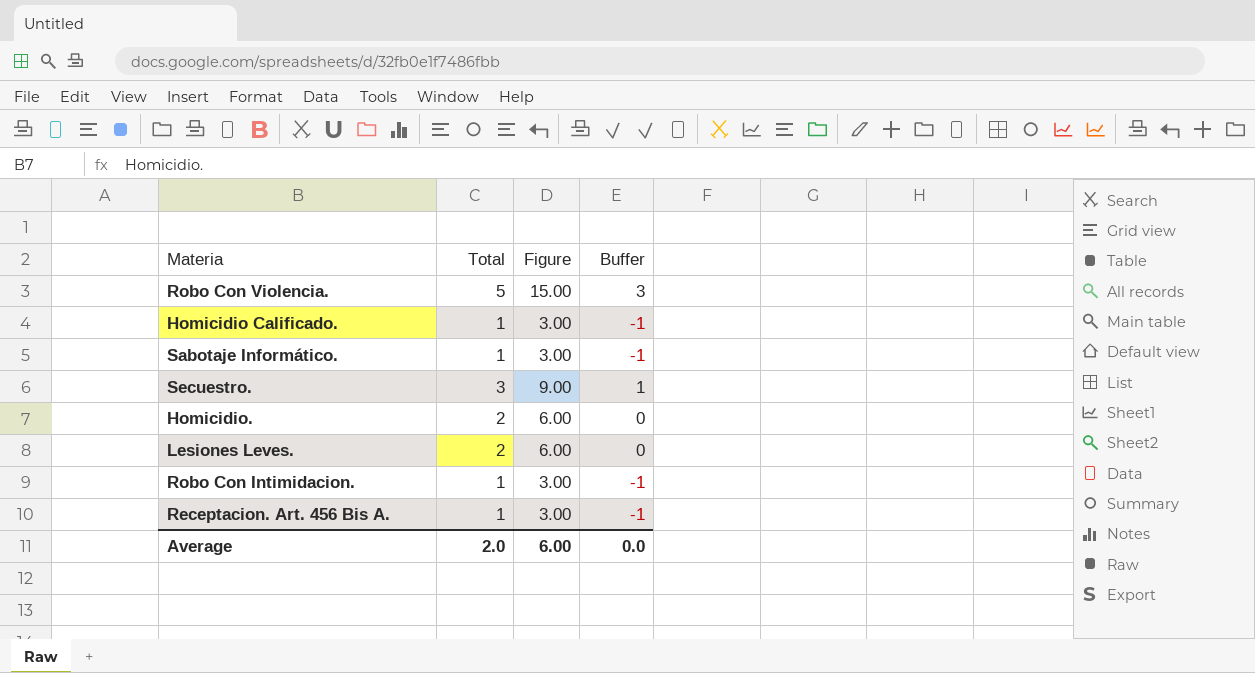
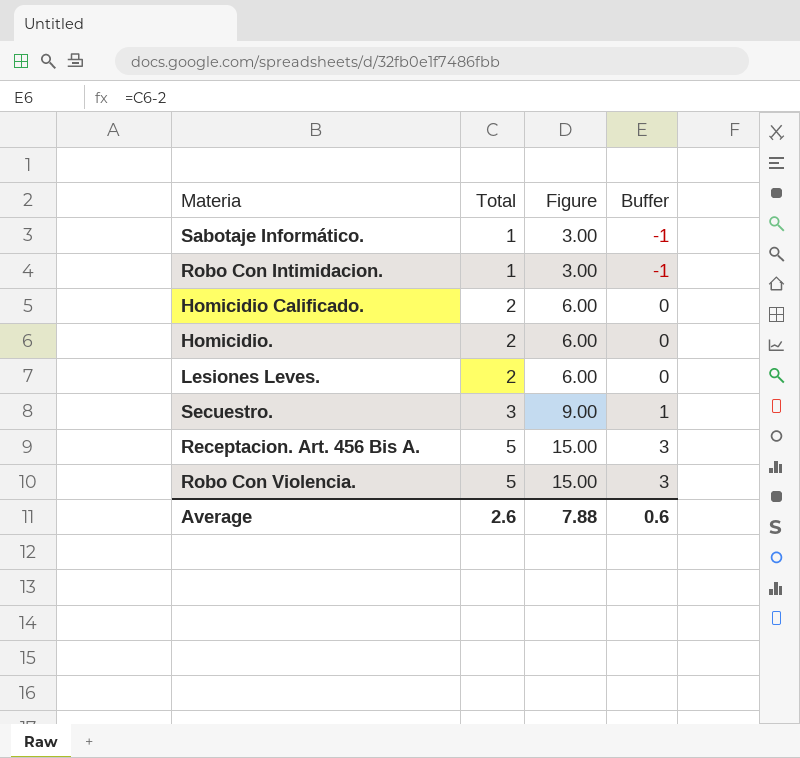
row order: none -> Total ascending
Homicidio Calificado. | Total: 1 -> 2
Homicidio Calificado. | Figure: 3.00 -> 6.00
Homicidio Calificado. | Buffer: -1 -> 0
Receptacion. Art. 456 Bis A. | Total: 1 -> 5
Receptacion. Art. 456 Bis A. | Figure: 3.00 -> 15.00
Receptacion. Art. 456 Bis A. | Buffer: -1 -> 3
Average | Total: 2.0 -> 2.6
Average | Figure: 6.00 -> 7.88
Average | Buffer: 0.0 -> 0.6

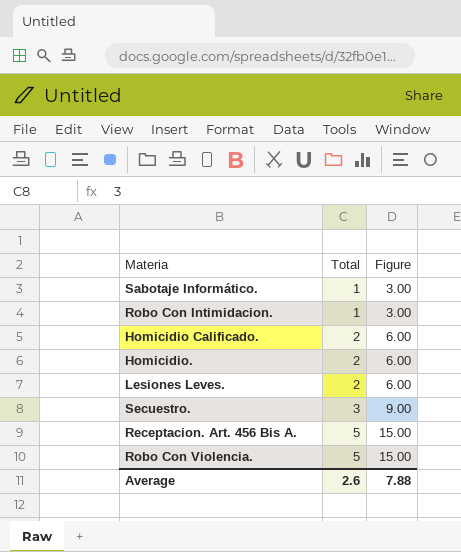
column Buffer | formula: [Total] - 2 -> none

